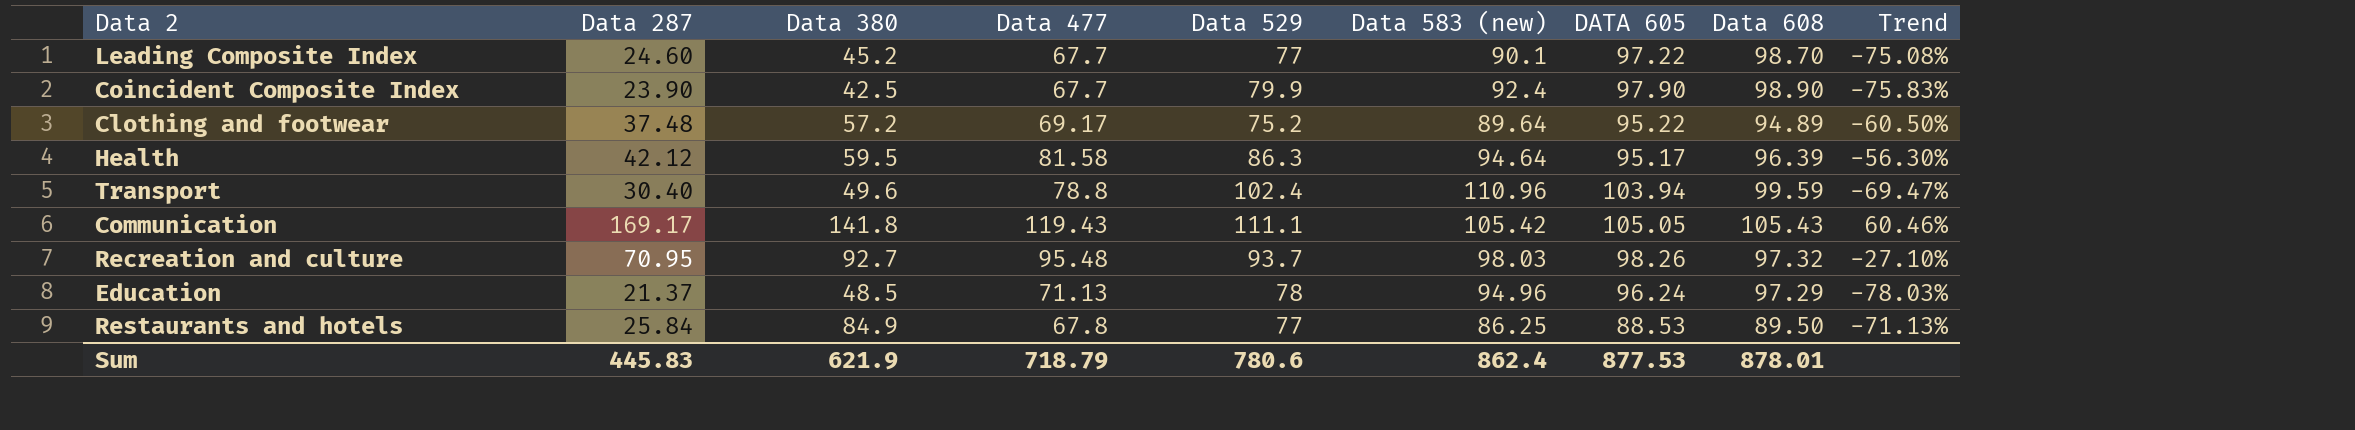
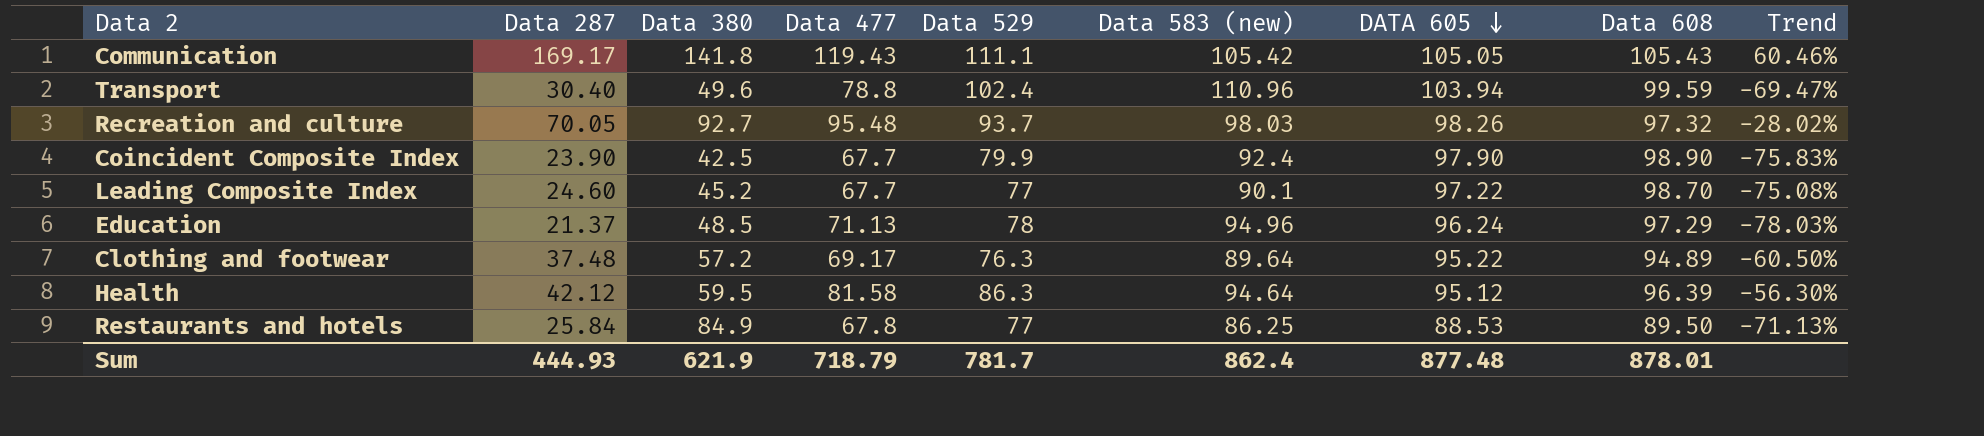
row order: none -> DATA 605 descending
Recreation and culture | Data 287: 70.95 -> 70.05
Recreation and culture | Trend: -27.10% -> -28.02%
Clothing and footwear | Data 529: 75.2 -> 76.3
Health | DATA 605: 95.17 -> 95.12
Sum | Data 287: 445.83 -> 444.93
Sum | Data 529: 780.6 -> 781.7
Sum | DATA 605: 877.53 -> 877.48

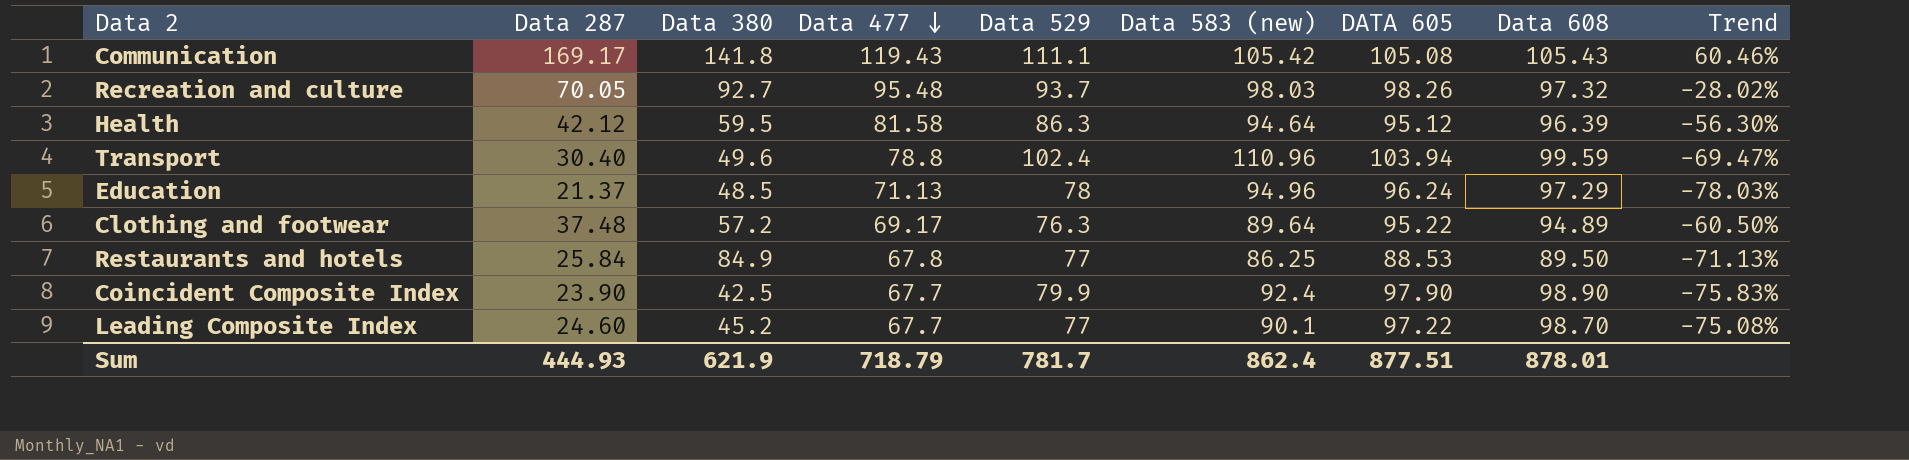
row order: DATA 605 descending -> Data 477 descending
Communication | DATA 605: 105.05 -> 105.08
Sum | DATA 605: 877.48 -> 877.51

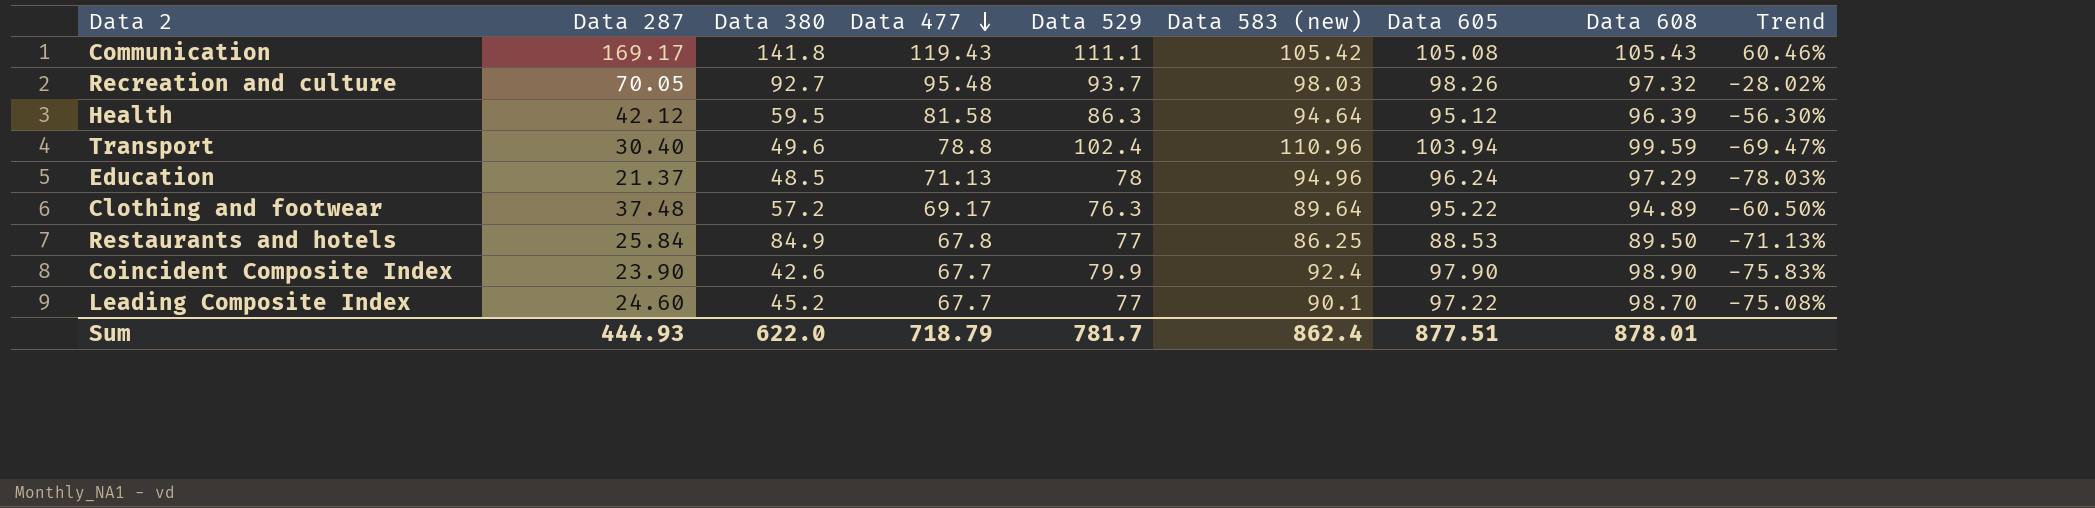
column name: DATA 605 -> Data 605
Coincident Composite Index | Data 380: 42.5 -> 42.6
Sum | Data 380: 621.9 -> 622.0

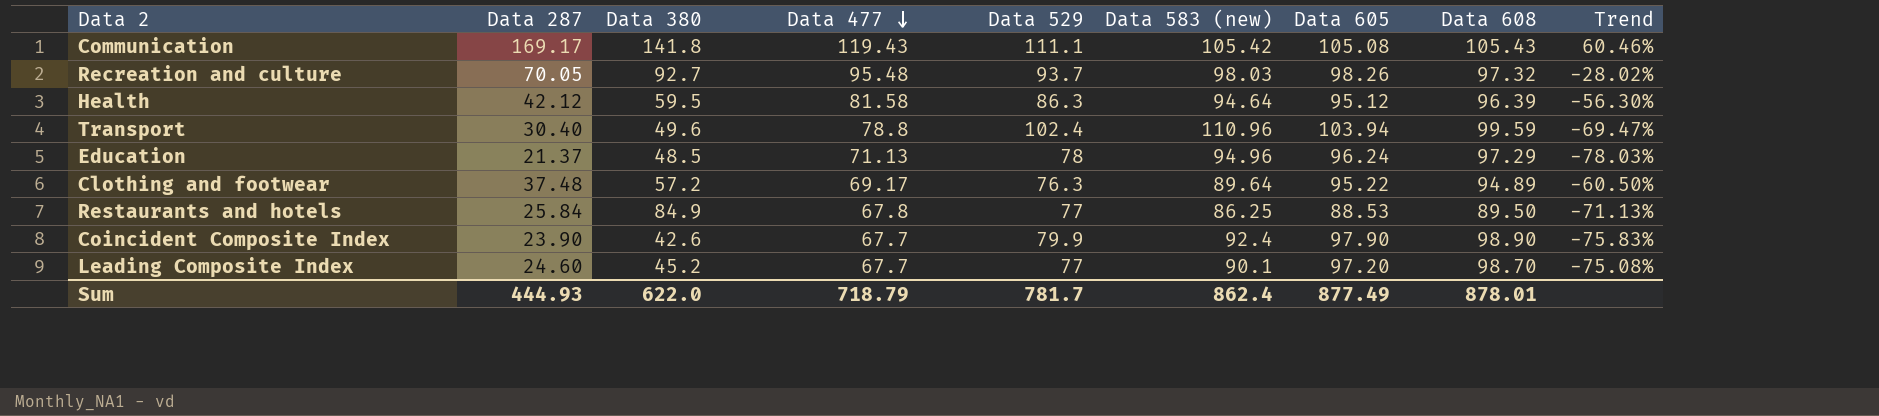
Leading Composite Index | Data 605: 97.22 -> 97.20
Sum | Data 605: 877.51 -> 877.49

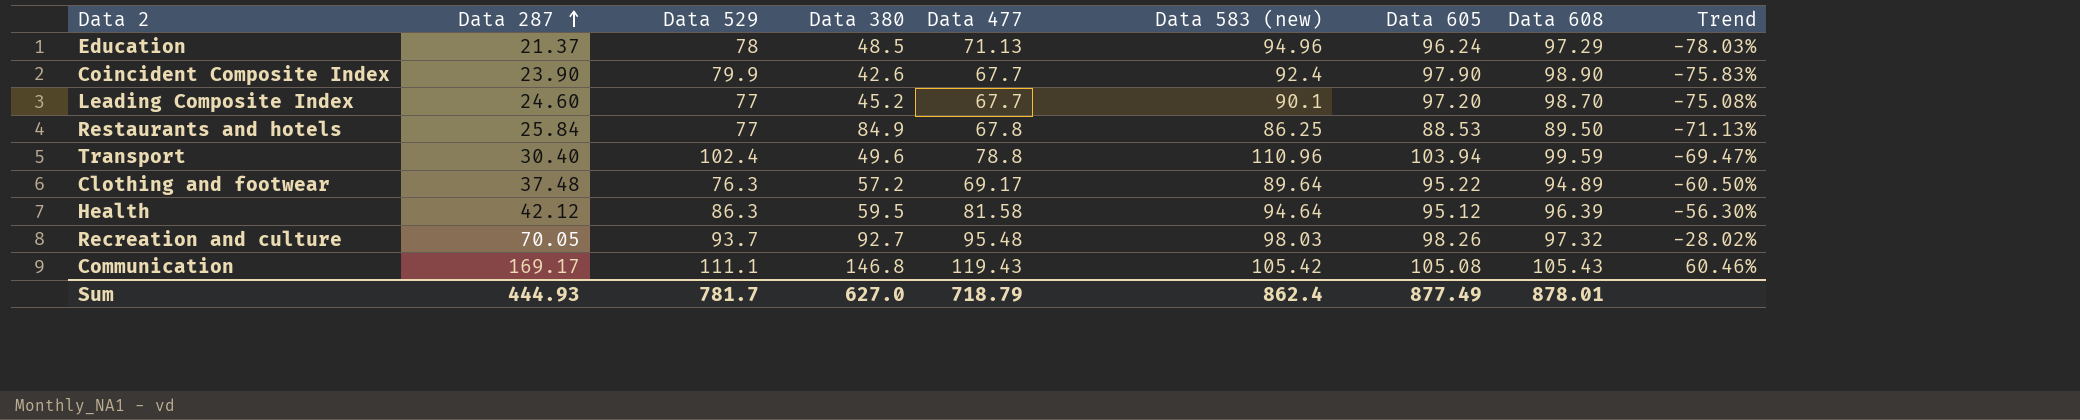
row order: Data 477 descending -> Data 287 ascending
column Data 529 | position: 5 -> 3
Communication | Data 380: 141.8 -> 146.8
Sum | Data 380: 622.0 -> 627.0

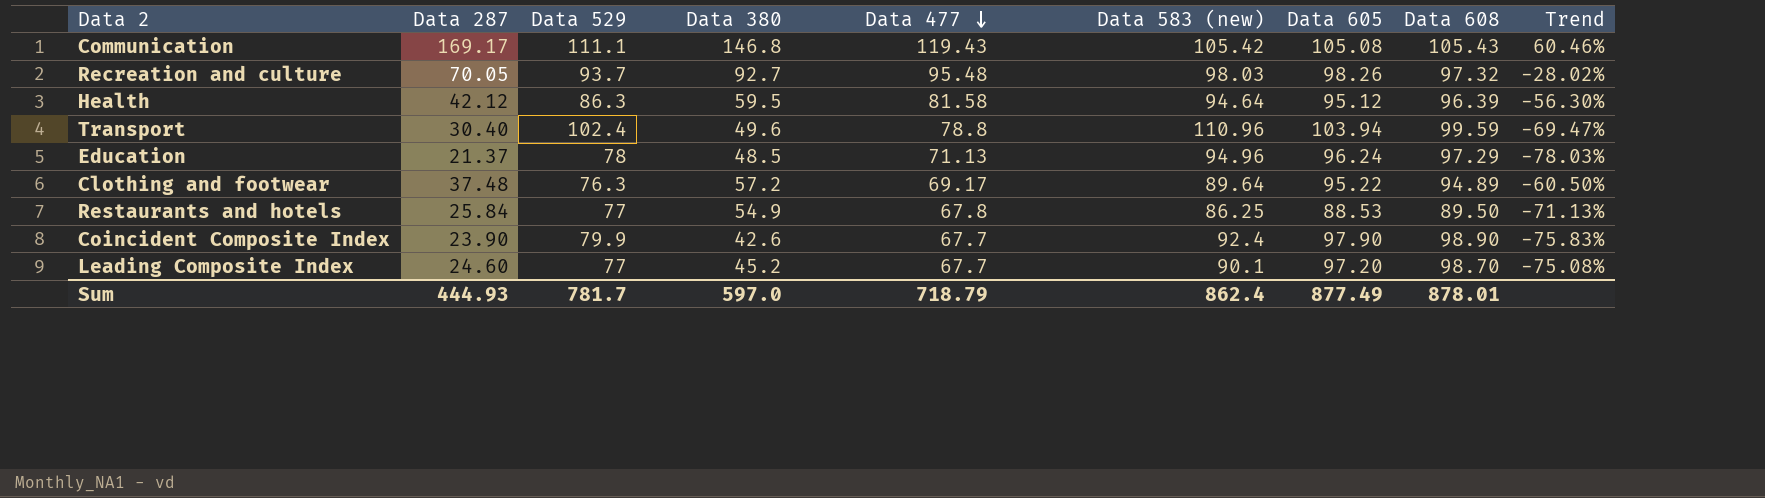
row order: Data 287 ascending -> Data 477 descending
Restaurants and hotels | Data 380: 84.9 -> 54.9
Sum | Data 380: 627.0 -> 597.0

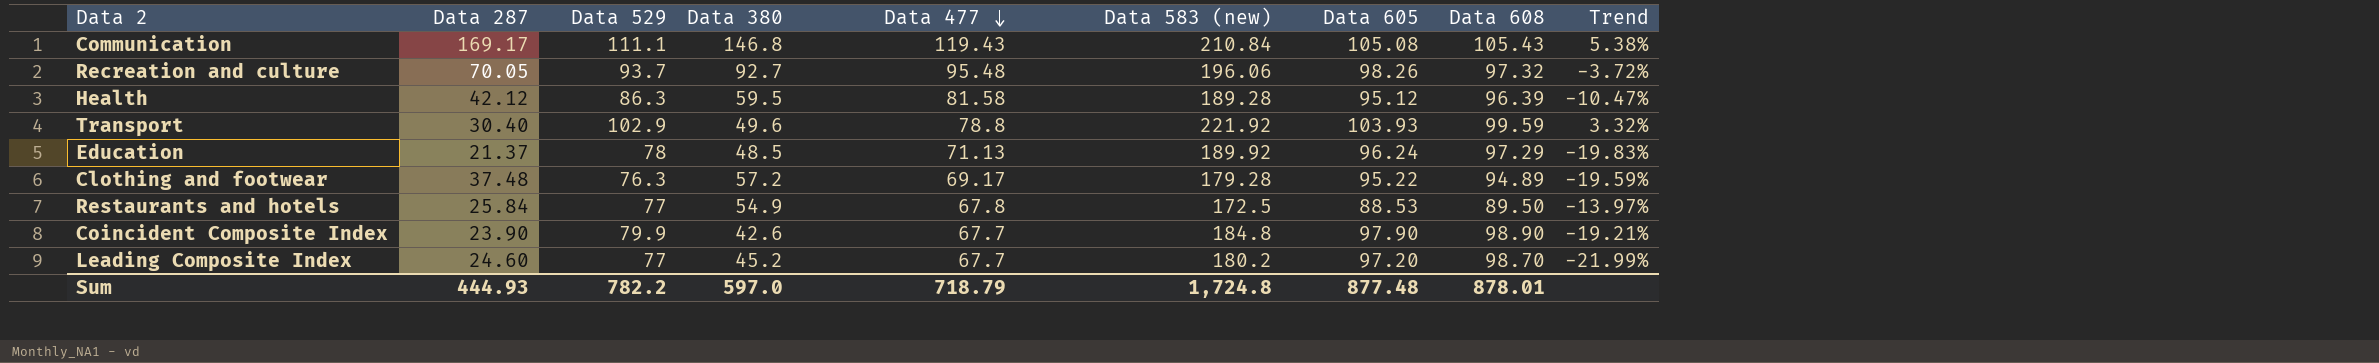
column Trend | formula: ([Data 287] - [Data 608]) / [Data 608] -> ([Data 529] - [Data 608]) / [Data 608]
Communication | Data 583 (new): 105.42 -> 210.84
Recreation and culture | Data 583 (new): 98.03 -> 196.06
Health | Data 583 (new): 94.64 -> 189.28
Transport | Data 529: 102.4 -> 102.9
Transport | Data 583 (new): 110.96 -> 221.92
Transport | Data 605: 103.94 -> 103.93
Education | Data 583 (new): 94.96 -> 189.92
Clothing and footwear | Data 583 (new): 89.64 -> 179.28
Restaurants and hotels | Data 583 (new): 86.25 -> 172.5
Coincident Composite Index | Data 583 (new): 92.4 -> 184.8
Leading Composite Index | Data 583 (new): 90.1 -> 180.2
Sum | Data 529: 781.7 -> 782.2
Sum | Data 583 (new): 862.4 -> 1,724.8
Sum | Data 605: 877.49 -> 877.48

